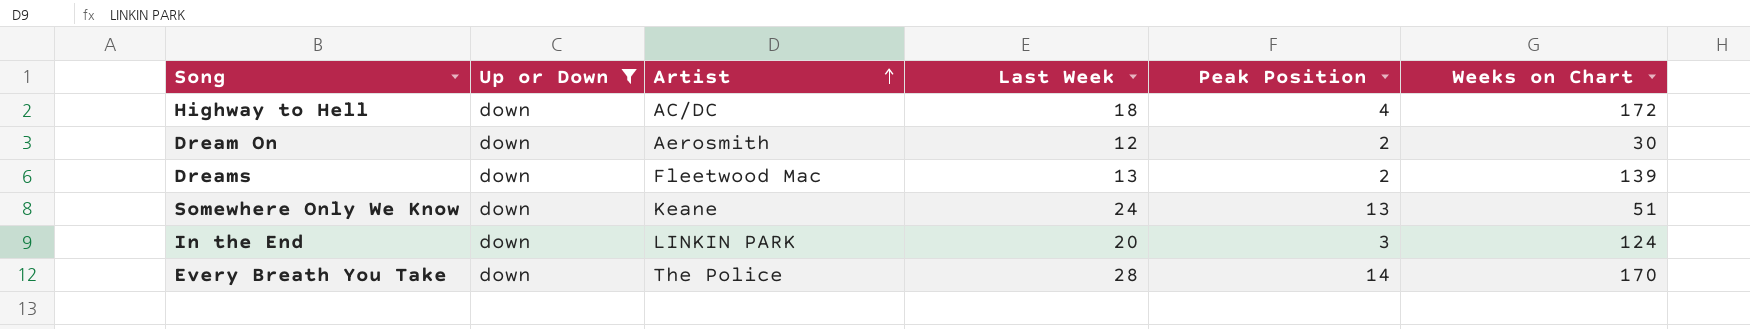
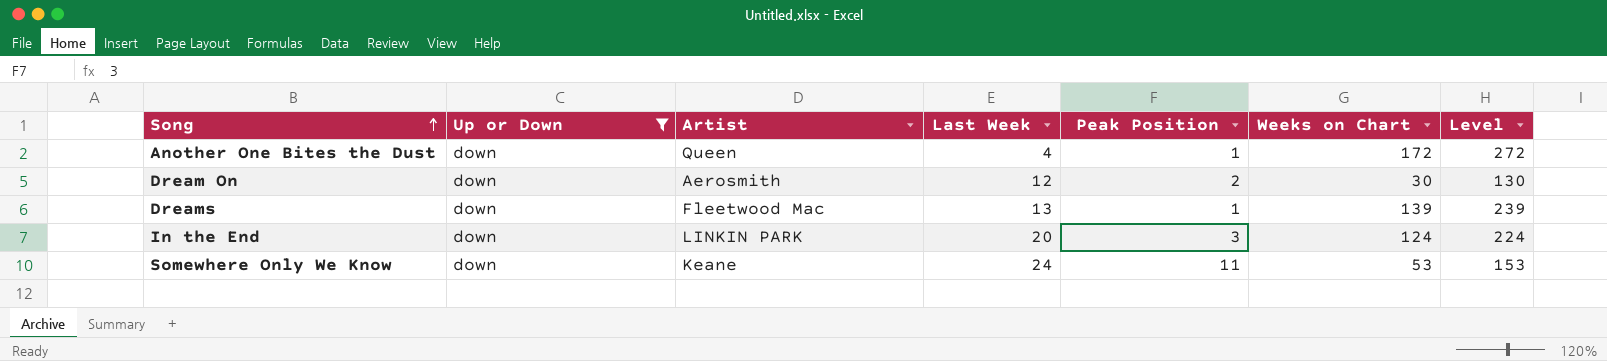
row order: Artist ascending -> Song ascending
column Level | formula: none -> [Weeks on Chart] + 100
row Highway to Hell: down | AC/DC | 18 | 4 | 172 -> none
row Every Breath You Take: down | The Police | 28 | 14 | 170 -> none
row Another One Bites the Dust: none -> down | Queen | 4 | 1 | 172 | 272
Dreams | Peak Position: 2 -> 1
Somewhere Only We Know | Peak Position: 13 -> 11
Somewhere Only We Know | Weeks on Chart: 51 -> 53

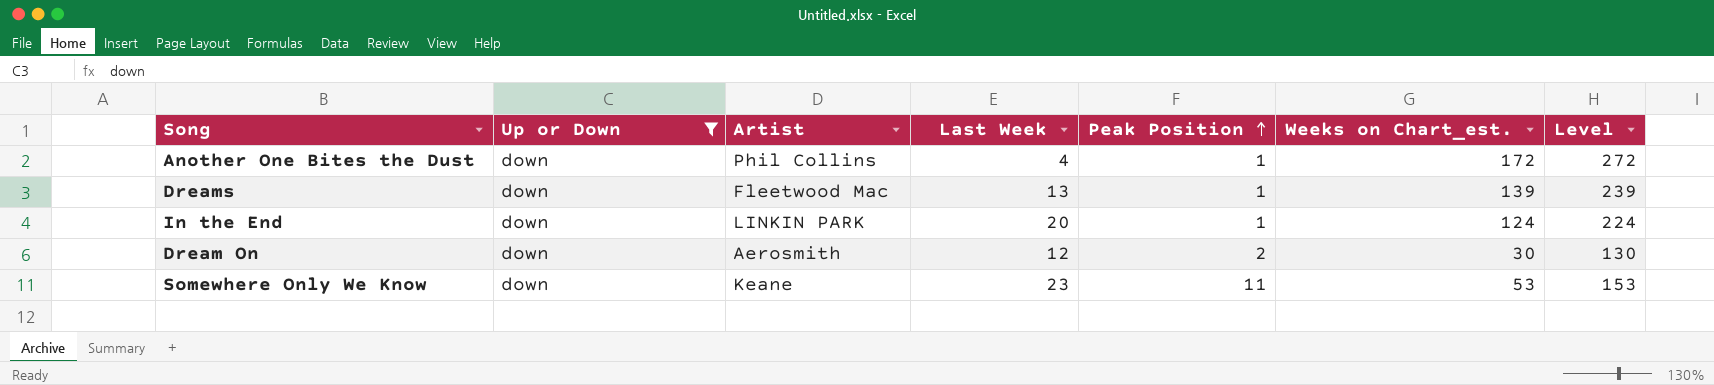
row order: Song ascending -> Peak Position ascending
column name: Weeks on Chart -> Weeks on Chart_est.
Another One Bites the Dust | Artist: Queen -> Phil Collins
In the End | Peak Position: 3 -> 1
Somewhere Only We Know | Last Week: 24 -> 23

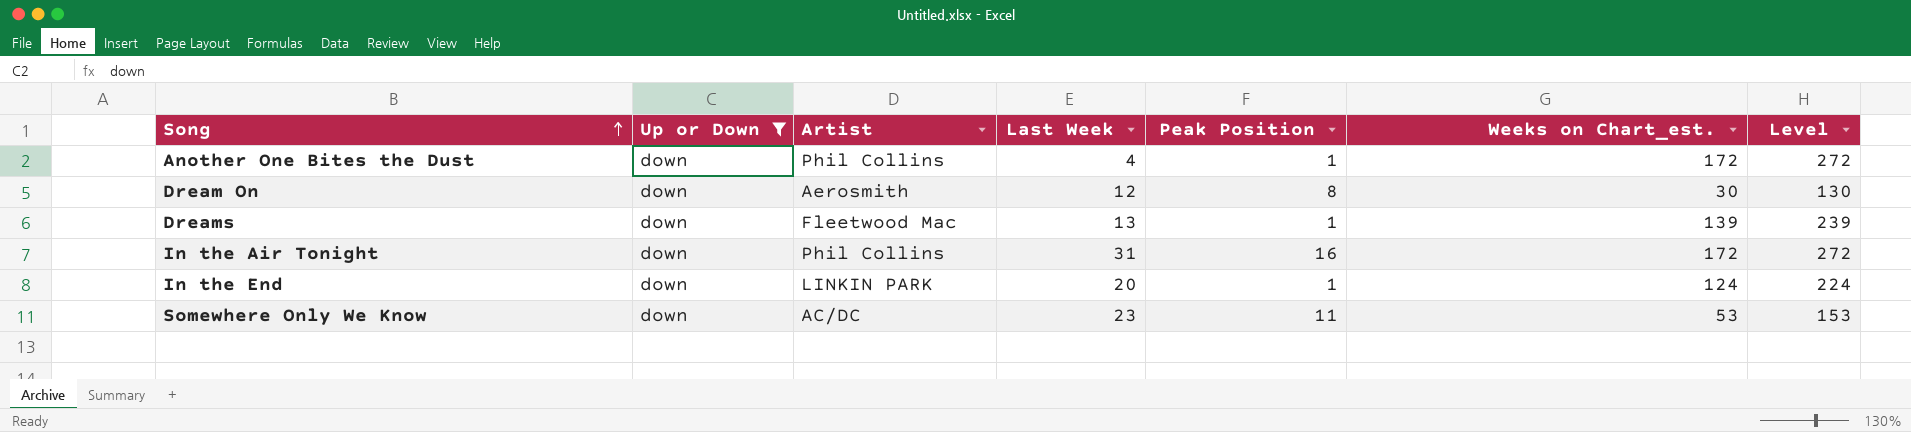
row order: Peak Position ascending -> Song ascending
Dream On | Peak Position: 2 -> 8
row In the Air Tonight: none -> down | Phil Collins | 31 | 16 | 172 | 272
Somewhere Only We Know | Artist: Keane -> AC/DC

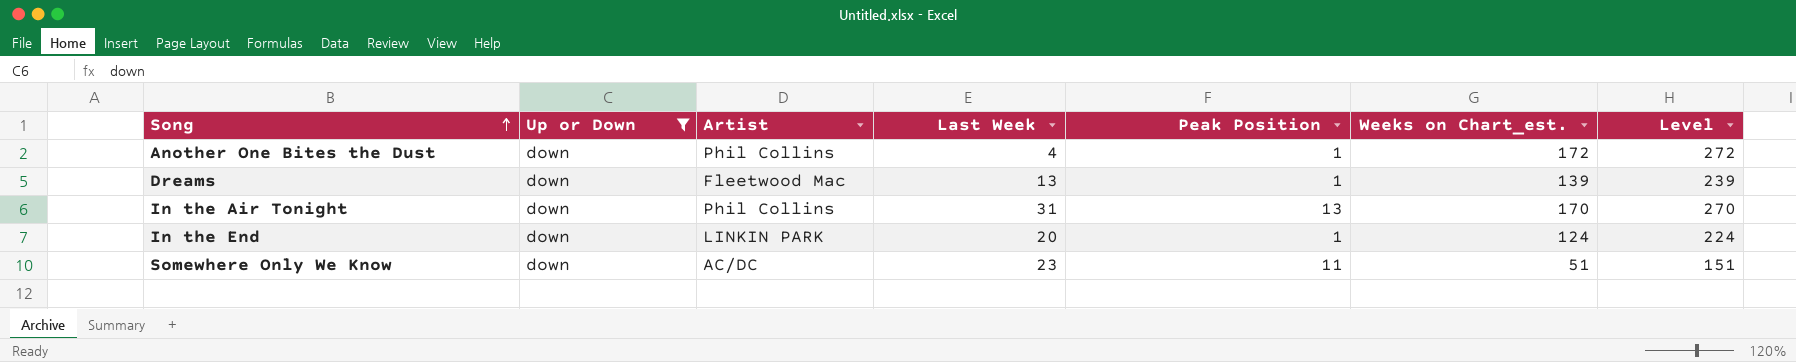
row Dream On: down | Aerosmith | 12 | 8 | 30 | 130 -> none
In the Air Tonight | Peak Position: 16 -> 13
In the Air Tonight | Weeks on Chart_est.: 172 -> 170
In the Air Tonight | Level: 272 -> 270
Somewhere Only We Know | Weeks on Chart_est.: 53 -> 51
Somewhere Only We Know | Level: 153 -> 151

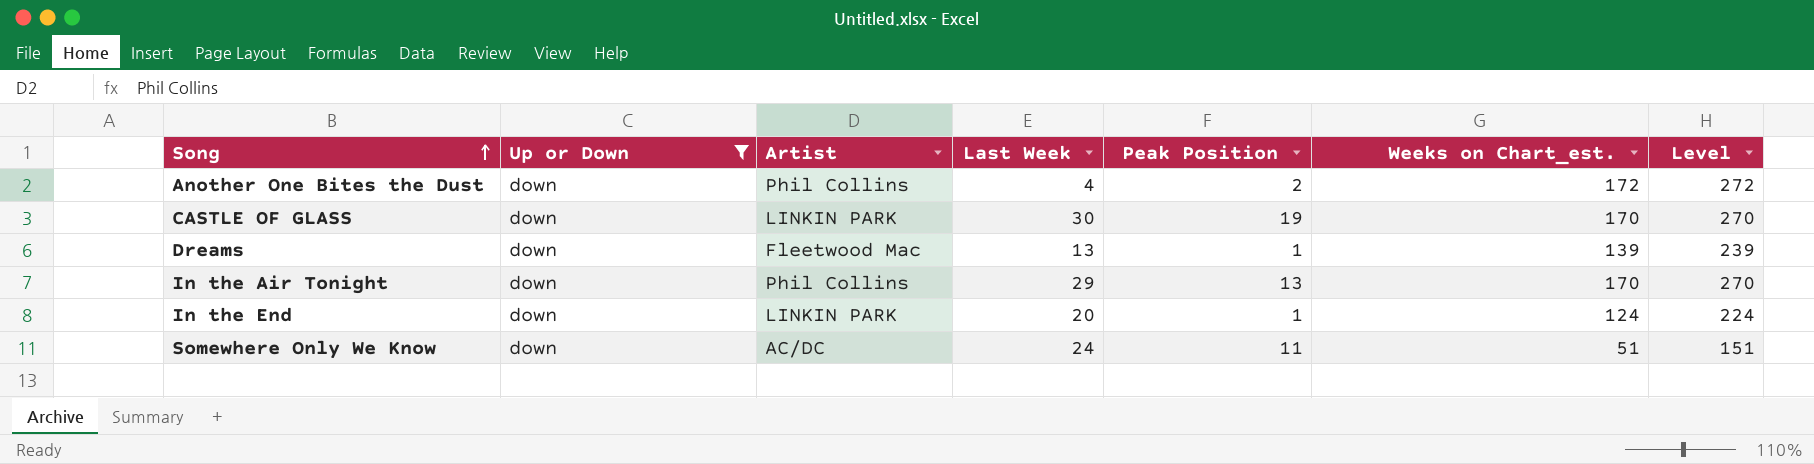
Another One Bites the Dust | Peak Position: 1 -> 2
row CASTLE OF GLASS: none -> down | LINKIN PARK | 30 | 19 | 170 | 270
In the Air Tonight | Last Week: 31 -> 29
Somewhere Only We Know | Last Week: 23 -> 24

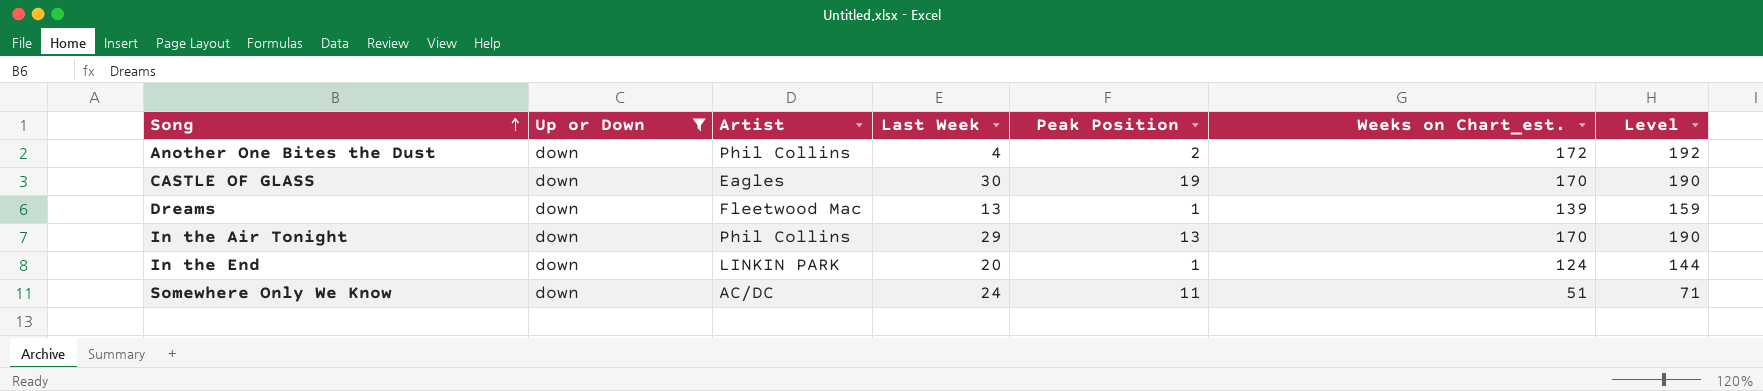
column Level | formula: [Weeks on Chart_est.] + 100 -> [Weeks on Chart_est.] + 20
CASTLE OF GLASS | Artist: LINKIN PARK -> Eagles

